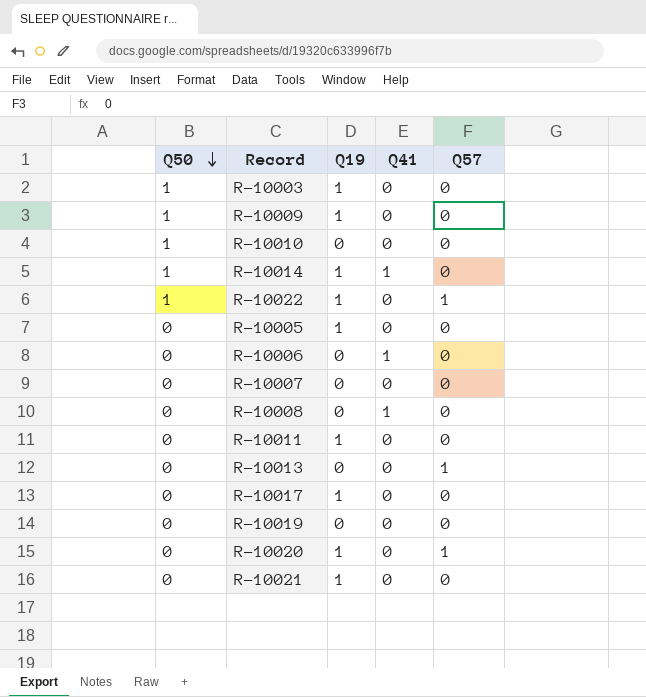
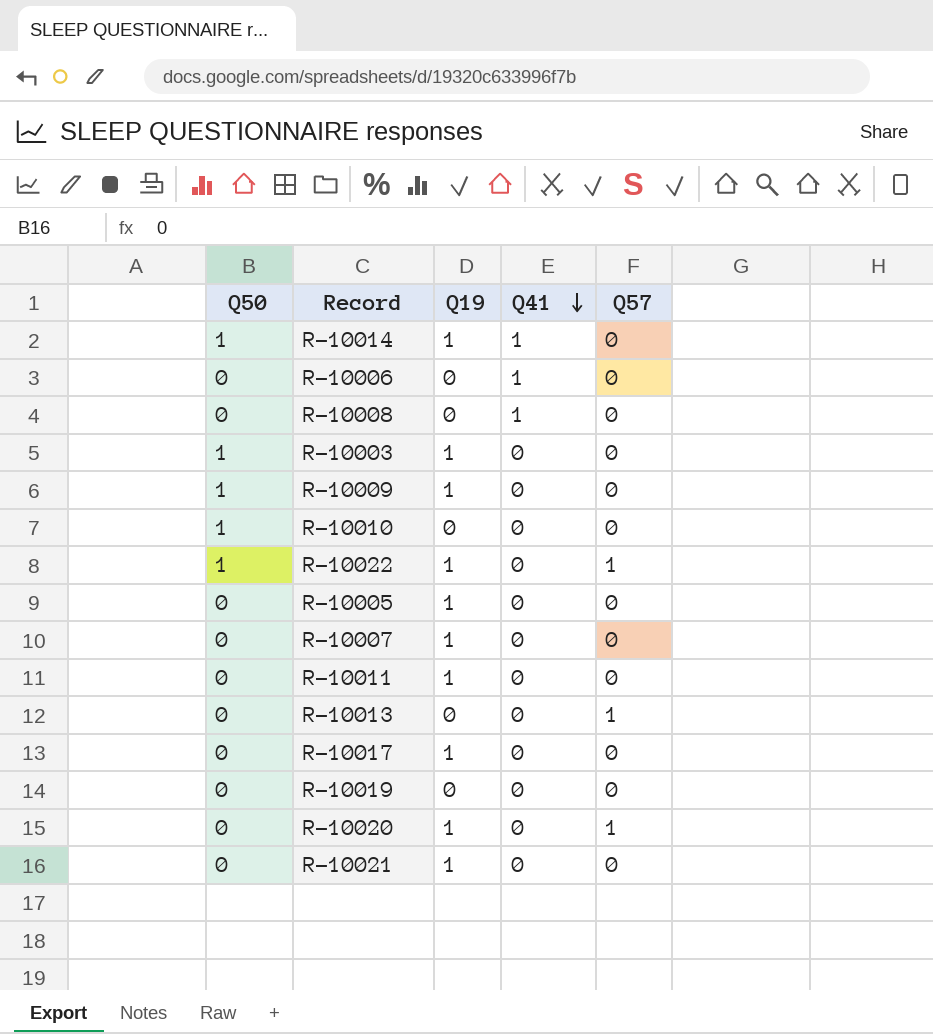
row order: Q50 descending -> Q41 descending
R-10007 | Q19: 0 -> 1

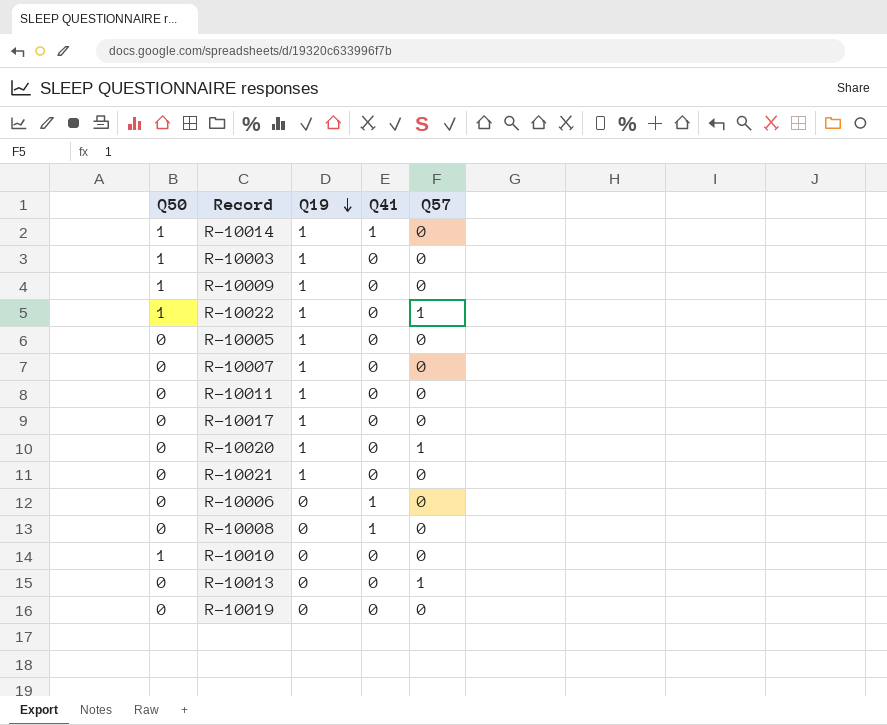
row order: Q41 descending -> Q19 descending

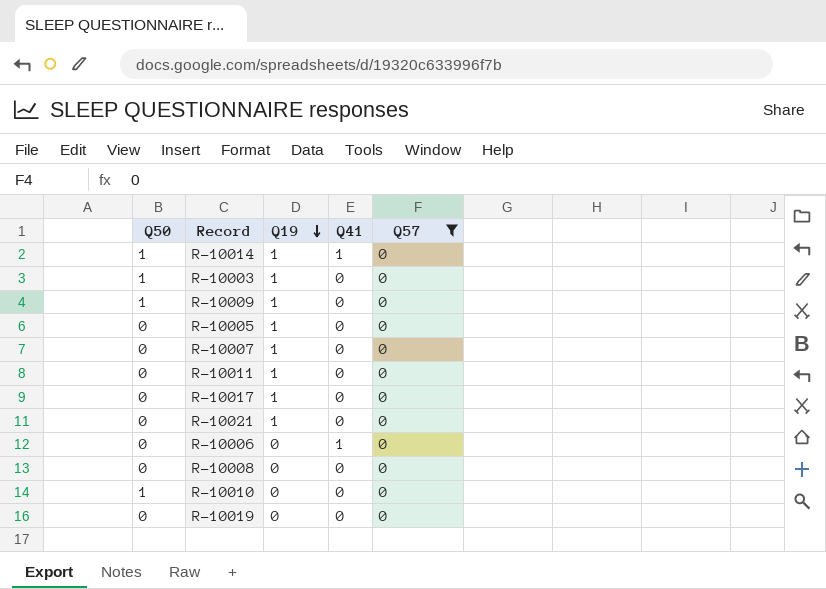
filter: none -> Q57 = 0
R-10008 | Q41: 1 -> 0

